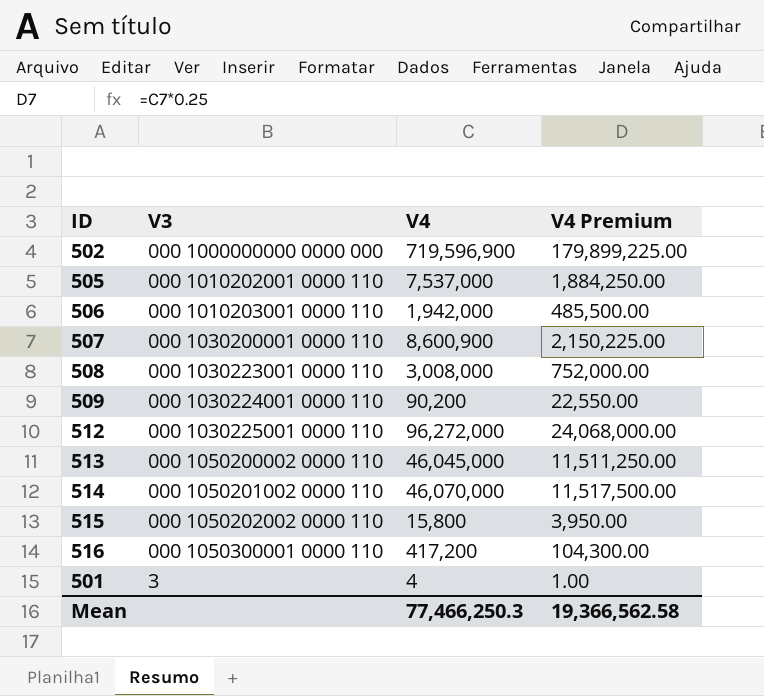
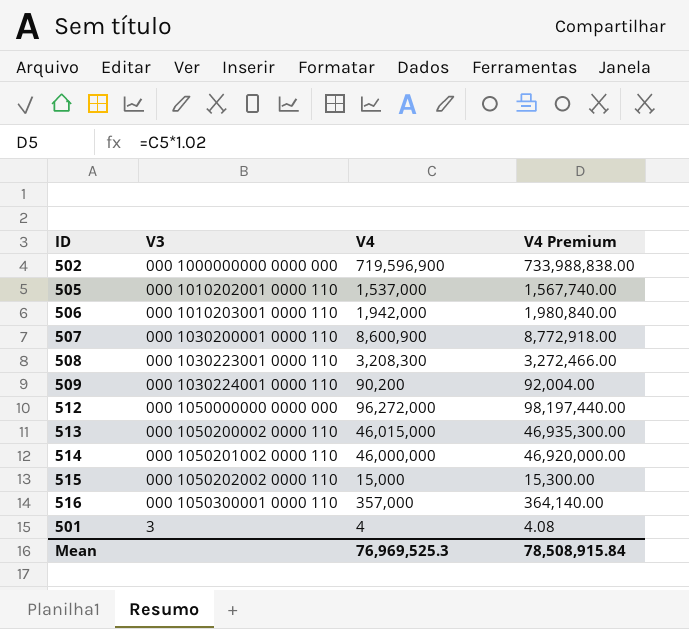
column V4 Premium | formula: [V4] * 0.25 -> [V4] * 1.02
505 | V4: 7,537,000 -> 1,537,000
508 | V4: 3,008,000 -> 3,208,300
512 | V3: 000 1030225001 0000 110 -> 000 1050000000 0000 000
513 | V4: 46,045,000 -> 46,015,000
514 | V4: 46,070,000 -> 46,000,000
515 | V4: 15,800 -> 15,000
516 | V4: 417,200 -> 357,000
Mean | V4: 77,466,250.3 -> 76,969,525.3
Mean | V4 Premium: 19,366,562.58 -> 78,508,915.84

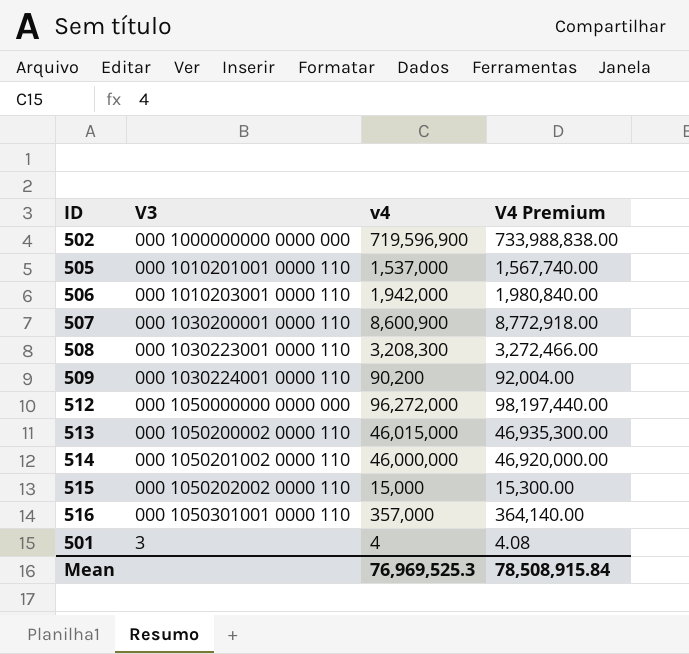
column name: V4 -> v4
505 | V3: 000 1010202001 0000 110 -> 000 1010201001 0000 110
516 | V3: 000 1050300001 0000 110 -> 000 1050301001 0000 110

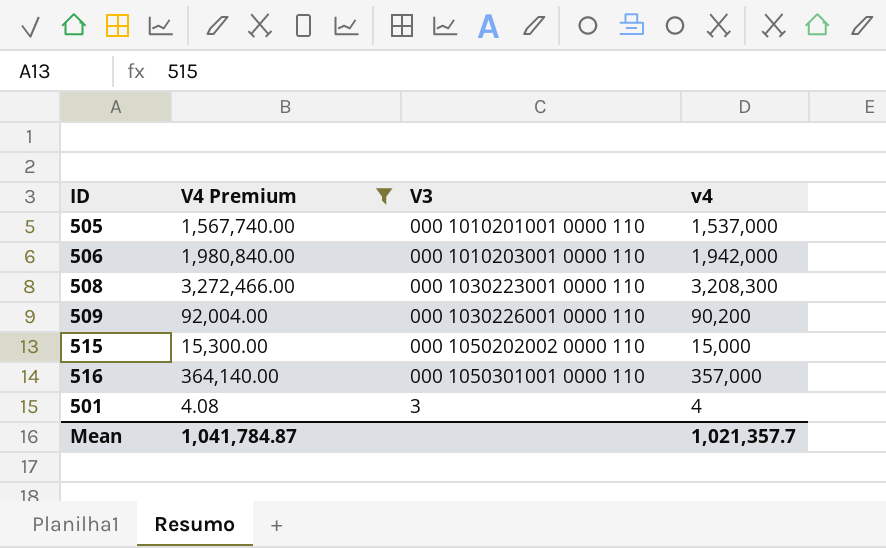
filter: none -> V4 Premium <= 3,272,466.00
column V4 Premium | position: 4 -> 2
509 | V3: 000 1030224001 0000 110 -> 000 1030226001 0000 110
Mean | V4 Premium: 78,508,915.84 -> 1,041,784.87
Mean | v4: 76,969,525.3 -> 1,021,357.7

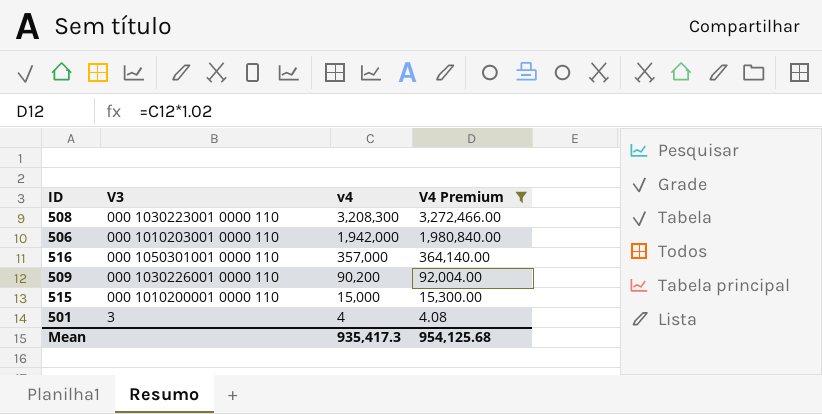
row order: V3 ascending -> v4 descending
column V4 Premium | position: 2 -> 4
row 505: 1,567,740.00 | 000 1010201001 0000 110 | 1,537,000 -> none
515 | V3: 000 1050202002 0000 110 -> 000 1010200001 0000 110
Mean | v4: 1,021,357.7 -> 935,417.3
Mean | V4 Premium: 1,041,784.87 -> 954,125.68

